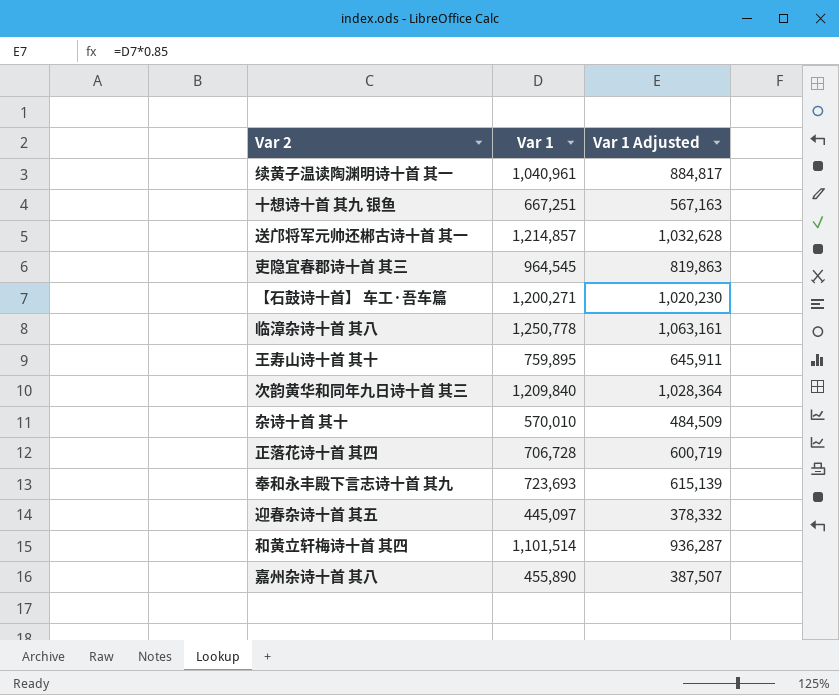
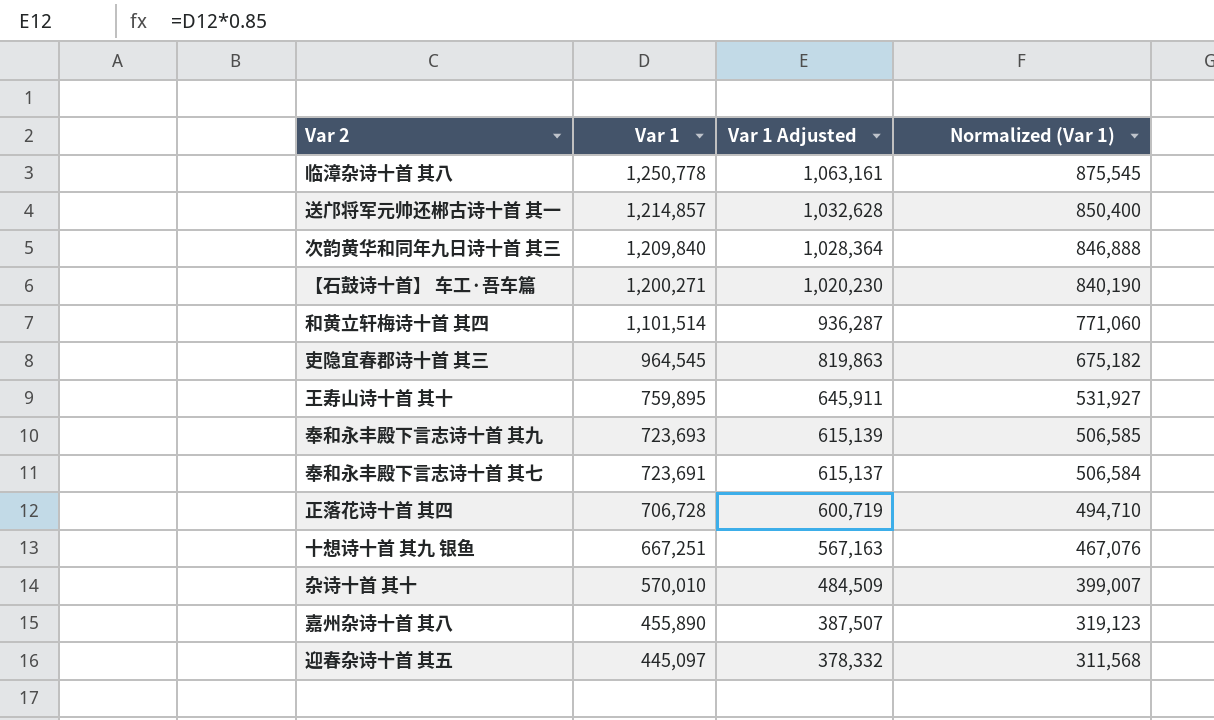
row order: none -> Var 1 descending
column Normalized (Var 1) | formula: none -> [Var 1] * 0.7
row 续黄子温读陶渊明诗十首 其一: 1,040,961 | 884,817 -> none
row 奉和永丰殿下言志诗十首 其七: none -> 723,691 | 615,137 | 506,584

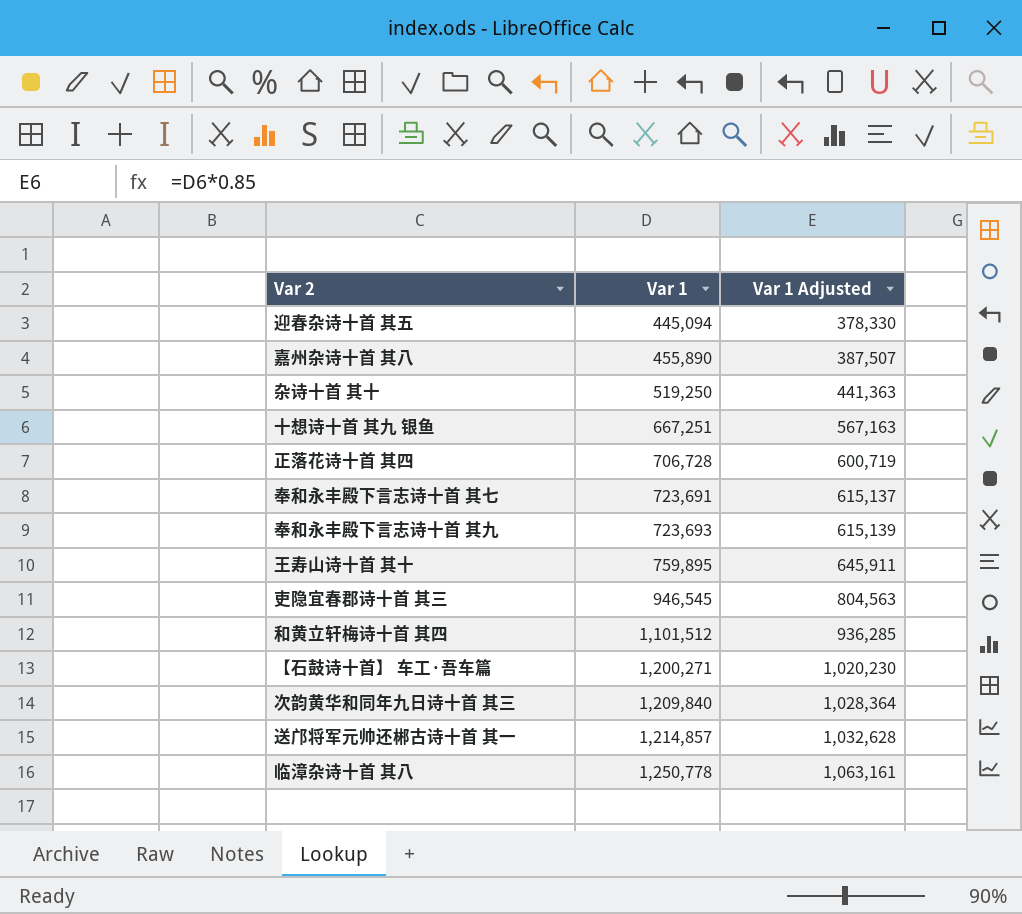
row order: Var 1 descending -> Var 1 ascending
column Normalized (Var 1) | formula: [Var 1] * 0.7 -> none
迎春杂诗十首 其五 | Var 1: 445,097 -> 445,094
迎春杂诗十首 其五 | Var 1 Adjusted: 378,332 -> 378,330
杂诗十首 其十 | Var 1: 570,010 -> 519,250
杂诗十首 其十 | Var 1 Adjusted: 484,509 -> 441,363
吏隐宜春郡诗十首 其三 | Var 1: 964,545 -> 946,545
吏隐宜春郡诗十首 其三 | Var 1 Adjusted: 819,863 -> 804,563
和黄立轩梅诗十首 其四 | Var 1: 1,101,514 -> 1,101,512
和黄立轩梅诗十首 其四 | Var 1 Adjusted: 936,287 -> 936,285

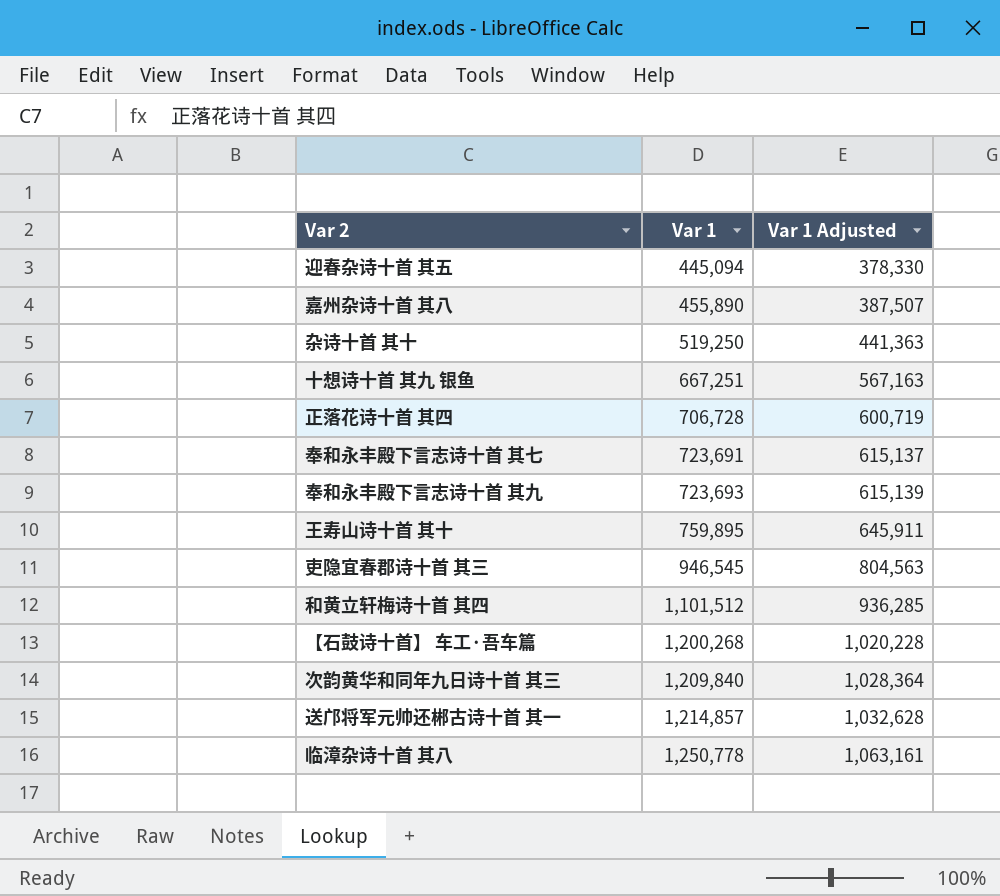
【石鼓诗十首】 车工·吾车篇 | Var 1: 1,200,271 -> 1,200,268
【石鼓诗十首】 车工·吾车篇 | Var 1 Adjusted: 1,020,230 -> 1,020,228

